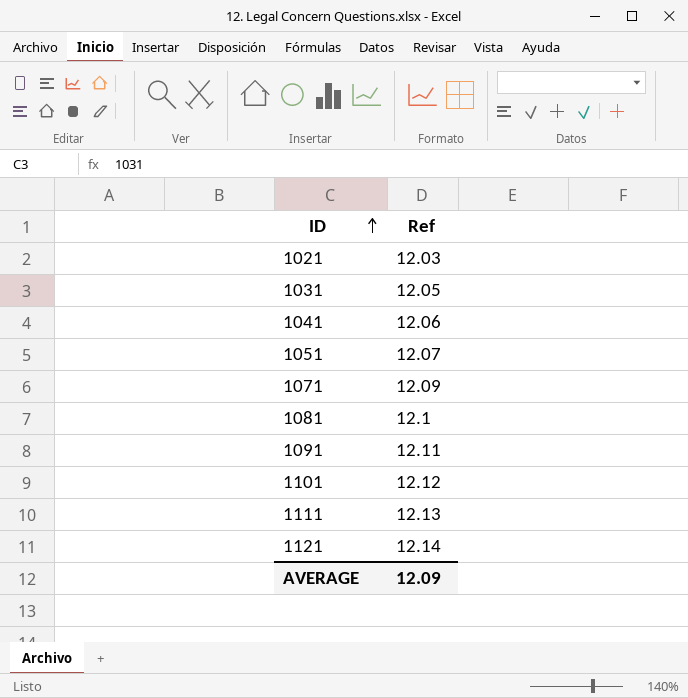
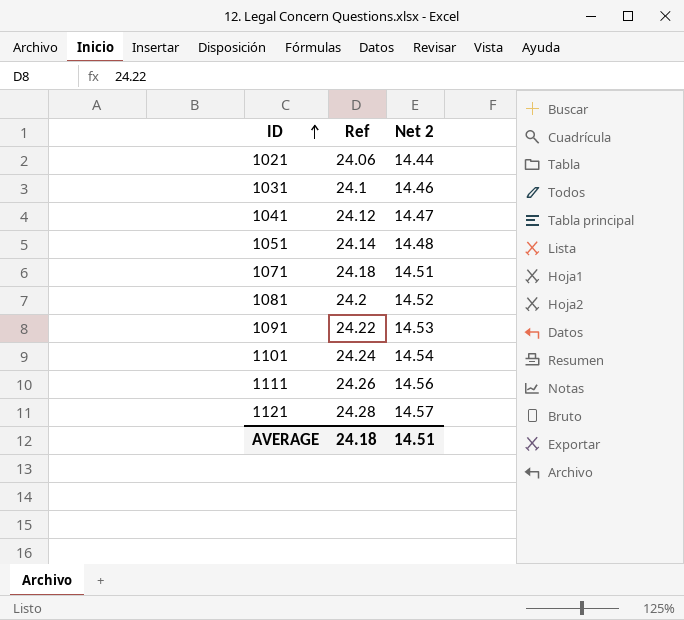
column Net 2 | formula: none -> [Ref] * 0.6
1021 | Ref: 12.03 -> 24.06
1031 | Ref: 12.05 -> 24.1
1041 | Ref: 12.06 -> 24.12
1051 | Ref: 12.07 -> 24.14
1071 | Ref: 12.09 -> 24.18
1081 | Ref: 12.1 -> 24.2
1091 | Ref: 12.11 -> 24.22
1101 | Ref: 12.12 -> 24.24
1111 | Ref: 12.13 -> 24.26
1121 | Ref: 12.14 -> 24.28
AVERAGE | Ref: 12.09 -> 24.18

